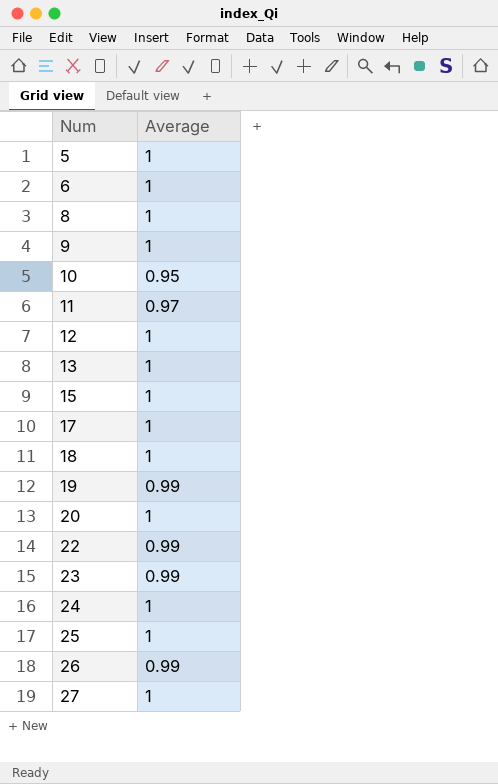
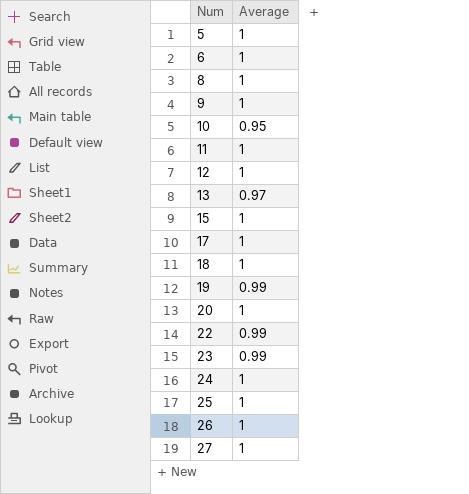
11 | Average: 0.97 -> 1
13 | Average: 1 -> 0.97
26 | Average: 0.99 -> 1

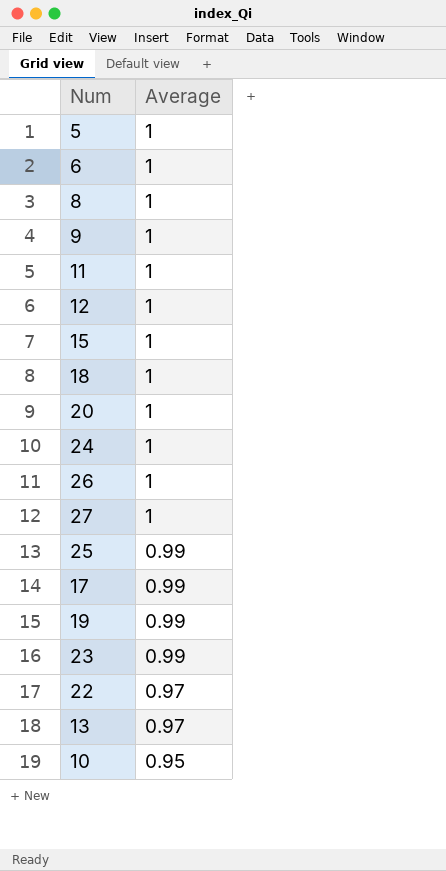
row order: Num ascending -> Average descending
25 | Average: 1 -> 0.99
17 | Average: 1 -> 0.99
22 | Average: 0.99 -> 0.97

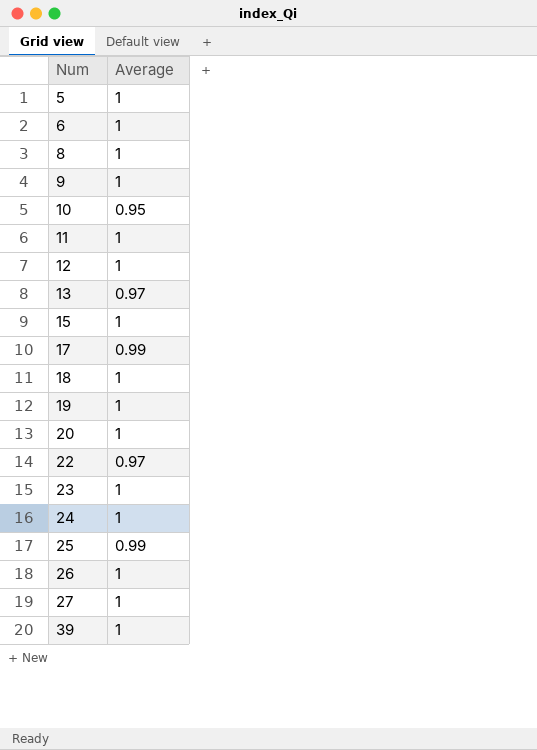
row order: Average descending -> Num ascending
19 | Average: 0.99 -> 1
23 | Average: 0.99 -> 1
row 39: none -> 1

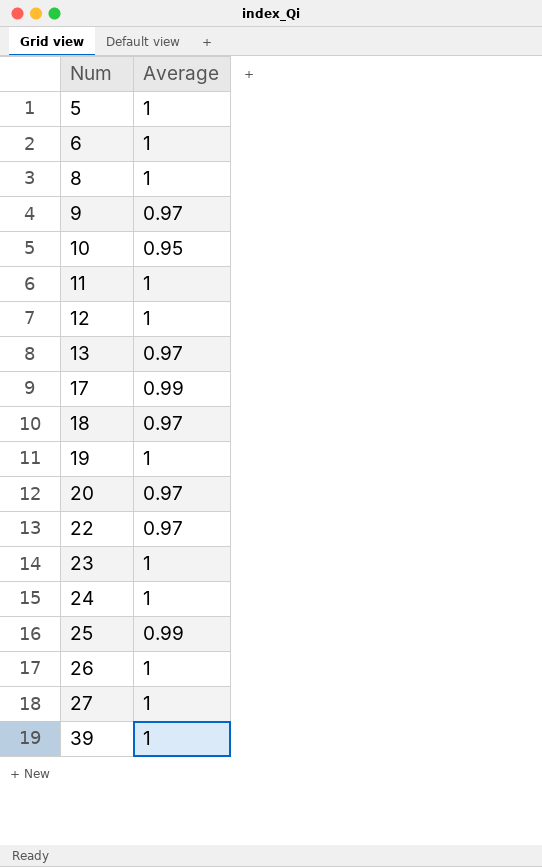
row 15: 1 -> none
9 | Average: 1 -> 0.97
18 | Average: 1 -> 0.97
20 | Average: 1 -> 0.97

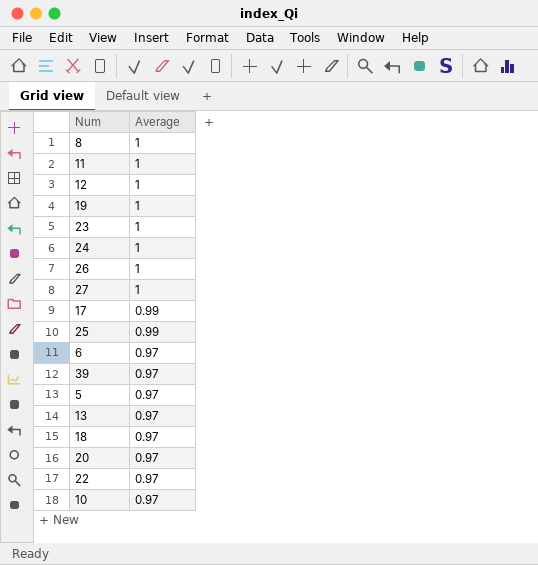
row order: Num ascending -> Average descending
row 9: 0.97 -> none
6 | Average: 1 -> 0.97
39 | Average: 1 -> 0.97
5 | Average: 1 -> 0.97
10 | Average: 0.95 -> 0.97

